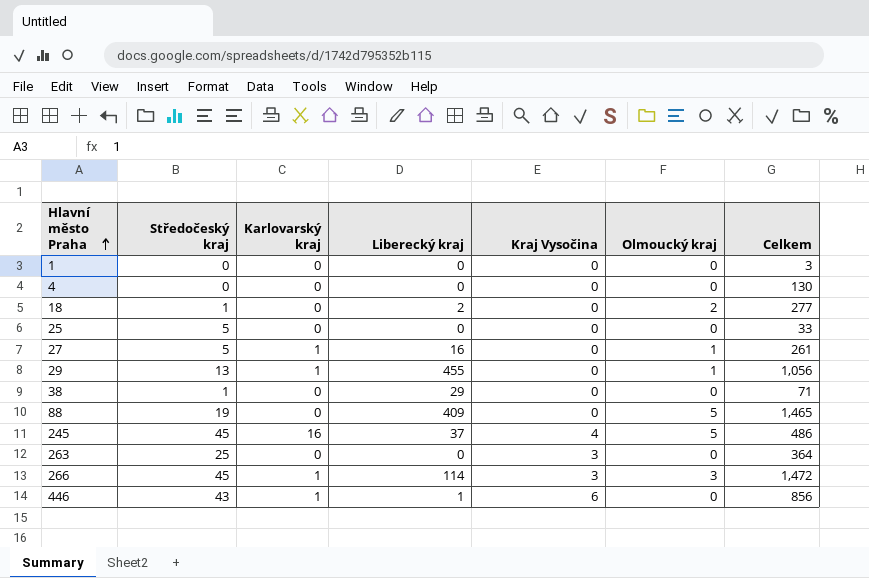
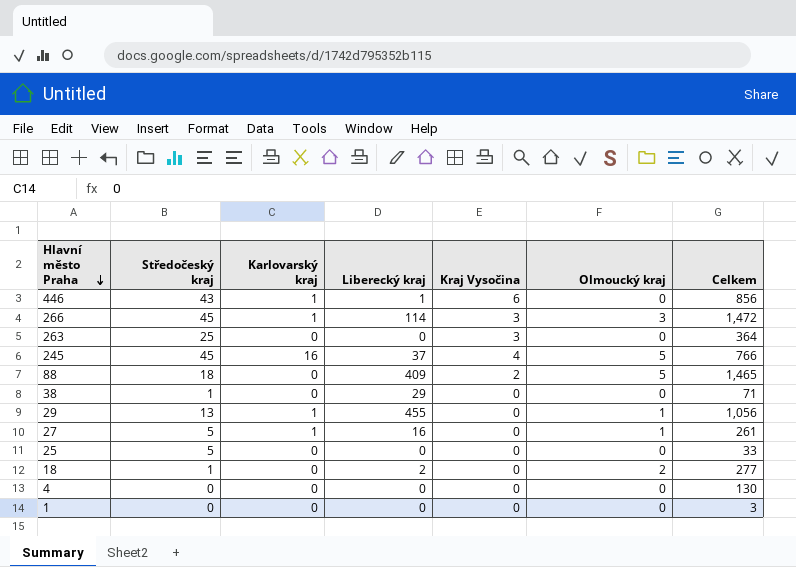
row order: Hlavní město Praha ascending -> Hlavní město Praha descending
245 | Celkem: 486 -> 766
88 | Středočeský kraj: 19 -> 18
88 | Kraj Vysočina: 0 -> 2

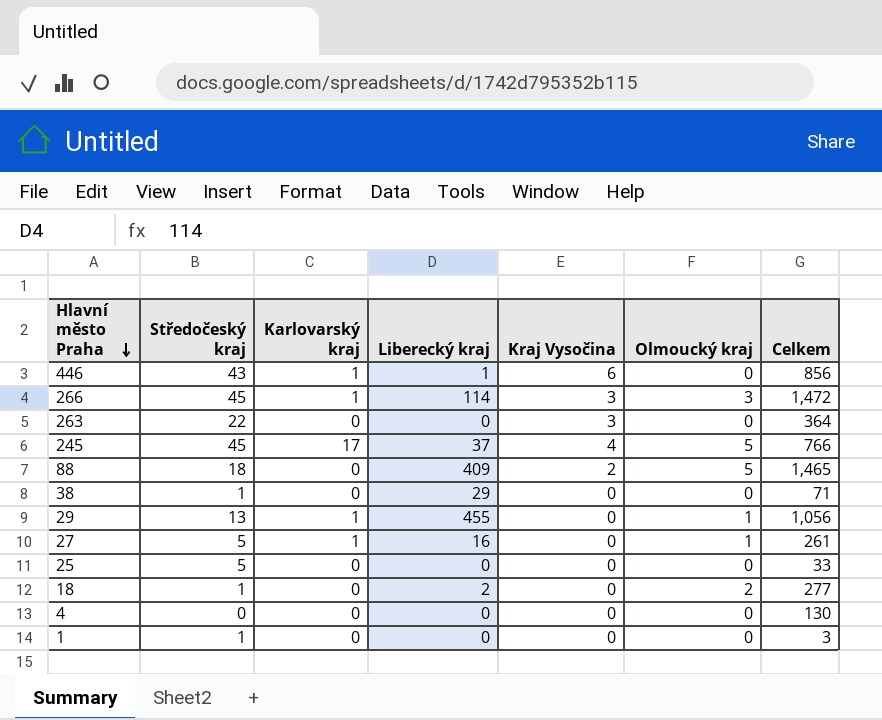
263 | Středočeský kraj: 25 -> 22
245 | Karlovarský kraj: 16 -> 17
1 | Středočeský kraj: 0 -> 1

